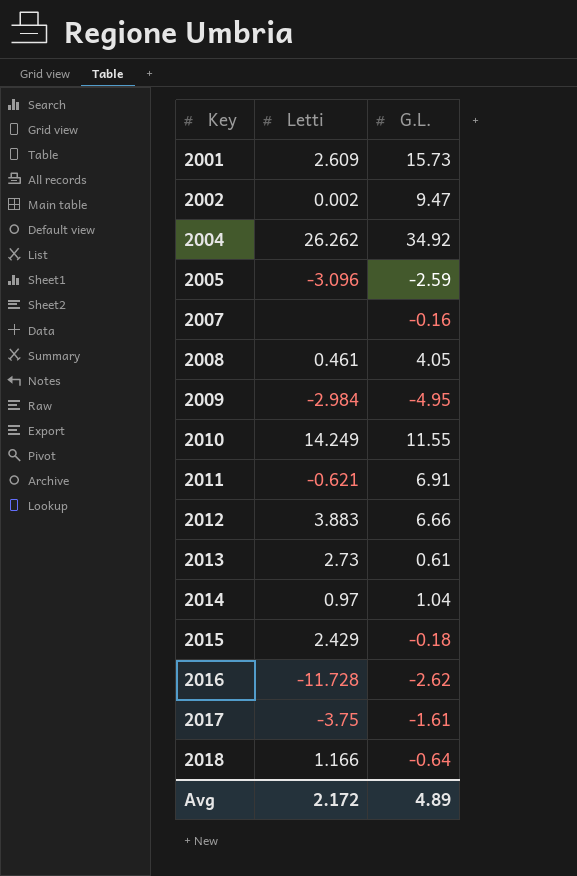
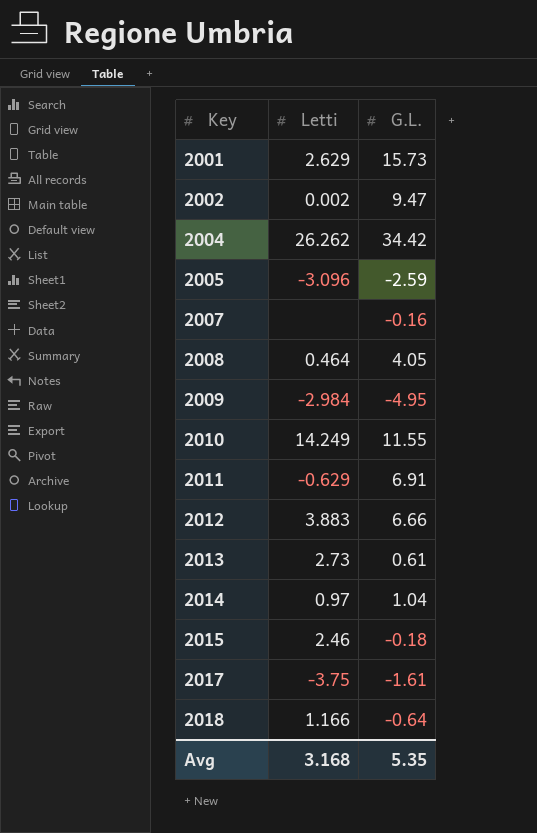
row 2016: -11.728 | -2.62 -> none
2001 | Letti: 2.609 -> 2.629
2004 | G.L.: 34.92 -> 34.42
2008 | Letti: 0.461 -> 0.464
2011 | Letti: -0.621 -> -0.629
2015 | Letti: 2.429 -> 2.46
Avg | Letti: 2.172 -> 3.168
Avg | G.L.: 4.89 -> 5.35

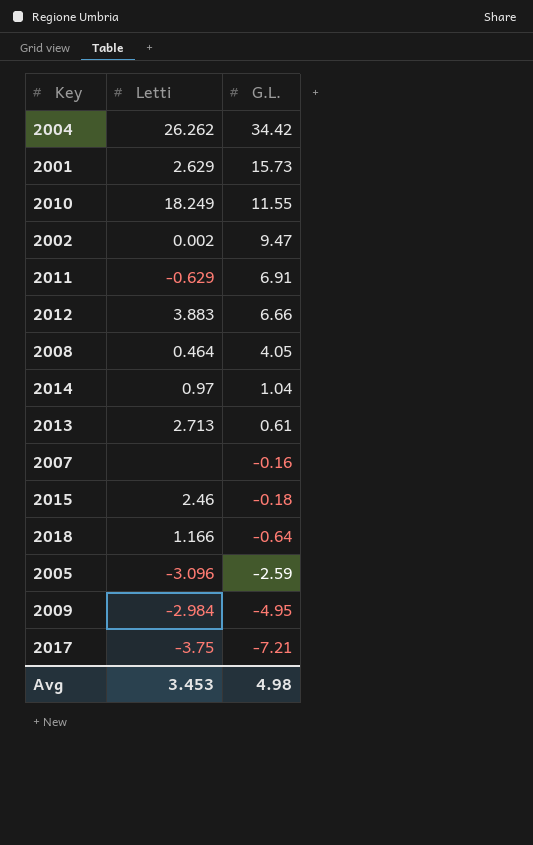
row order: Key ascending -> G.L. descending
2010 | Letti: 14.249 -> 18.249
2013 | Letti: 2.73 -> 2.713
2017 | G.L.: -1.61 -> -7.21
Avg | Letti: 3.168 -> 3.453
Avg | G.L.: 5.35 -> 4.98

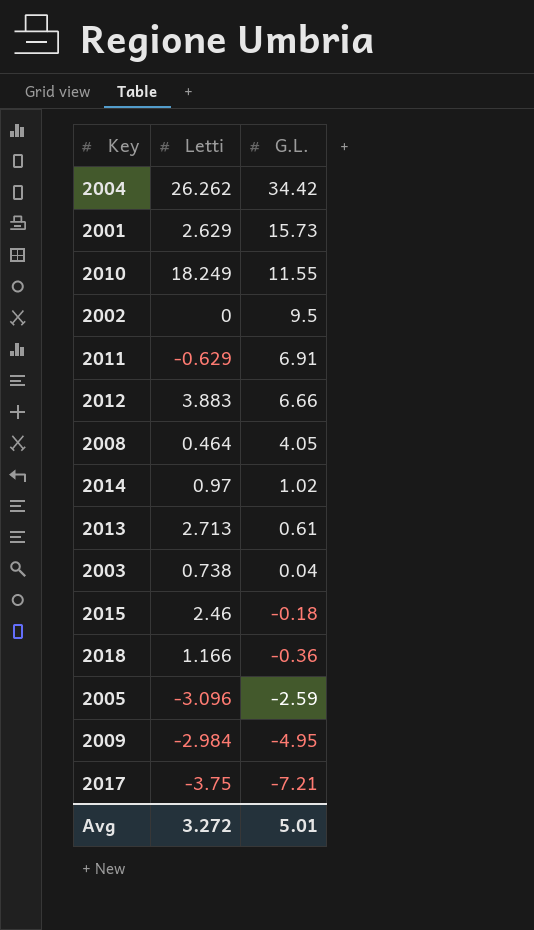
row 2007: none | -0.16 -> none
2002 | Letti: 0.002 -> 0
2002 | G.L.: 9.47 -> 9.5
2014 | G.L.: 1.04 -> 1.02
row 2003: none -> 0.738 | 0.04
2018 | G.L.: -0.64 -> -0.36
Avg | Letti: 3.453 -> 3.272
Avg | G.L.: 4.98 -> 5.01

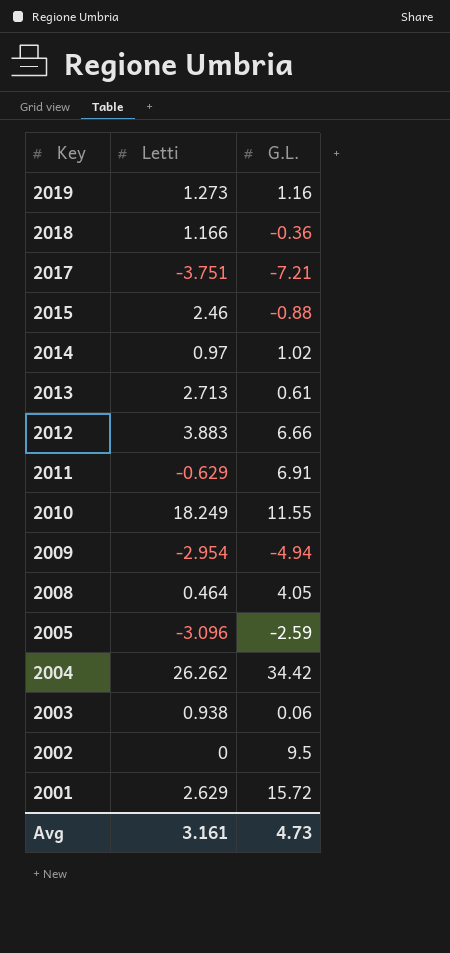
row order: G.L. descending -> Key descending
row 2019: none -> 1.273 | 1.16
2017 | Letti: -3.75 -> -3.751
2015 | G.L.: -0.18 -> -0.88
2009 | Letti: -2.984 -> -2.954
2009 | G.L.: -4.95 -> -4.94
2003 | Letti: 0.738 -> 0.938
2003 | G.L.: 0.04 -> 0.06
2001 | G.L.: 15.73 -> 15.72
Avg | Letti: 3.272 -> 3.161
Avg | G.L.: 5.01 -> 4.73

